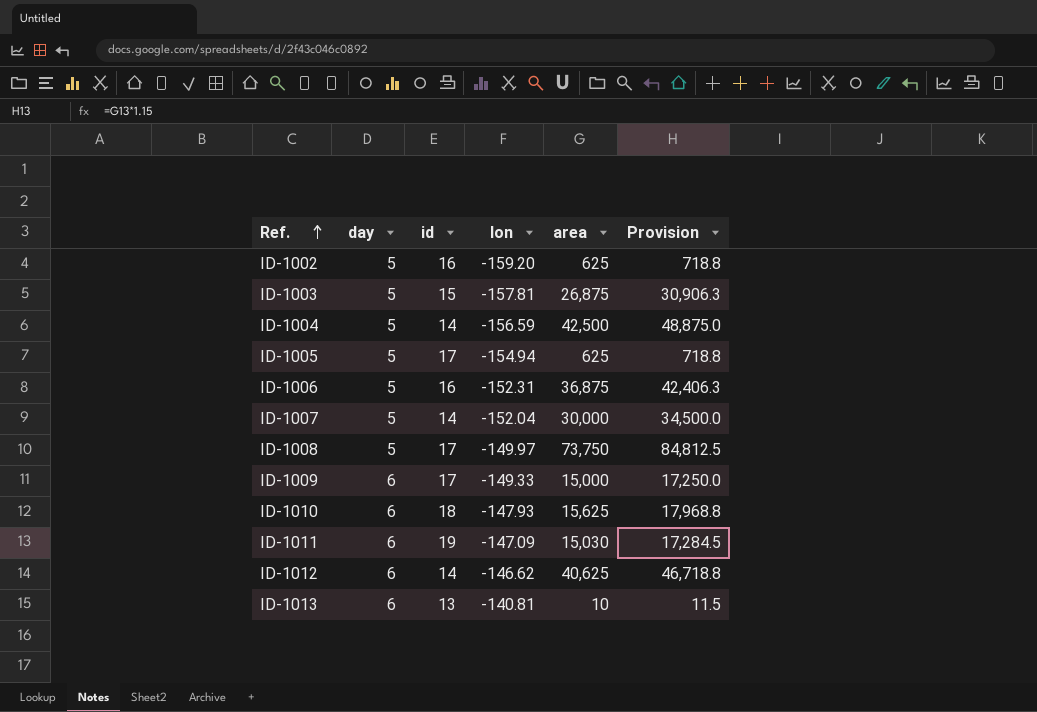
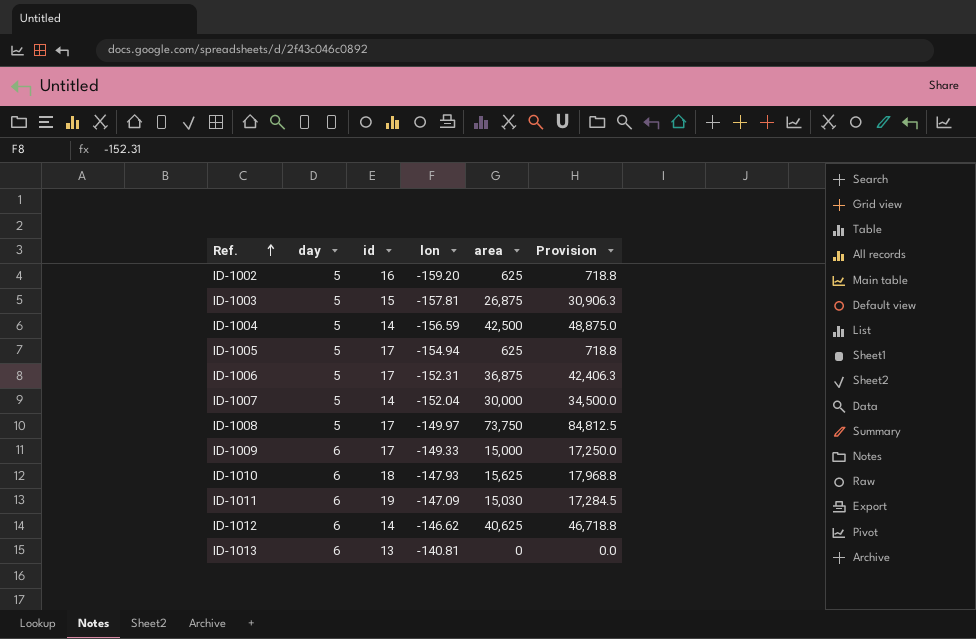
ID-1006 | id: 16 -> 17
ID-1013 | area: 10 -> 0
ID-1013 | Provision: 11.5 -> 0.0

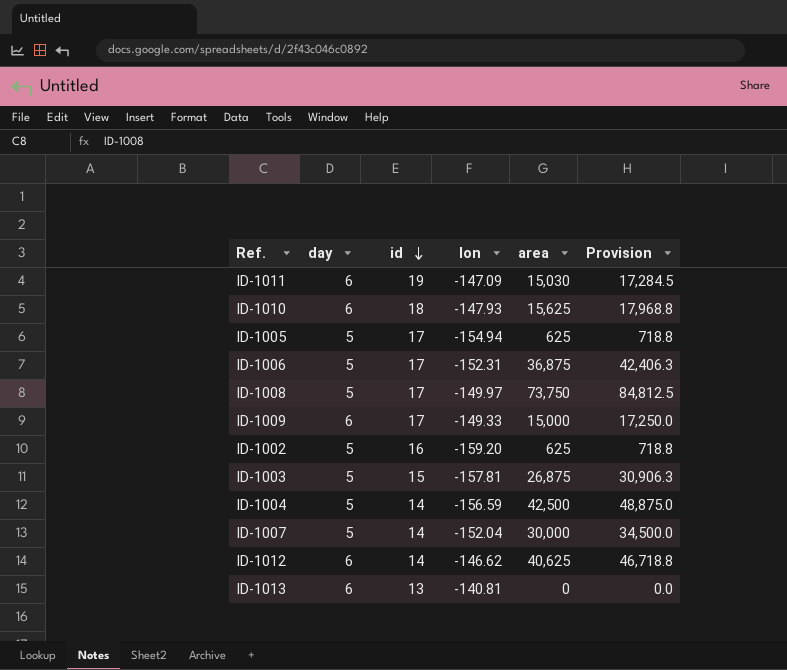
row order: Ref. ascending -> id descending

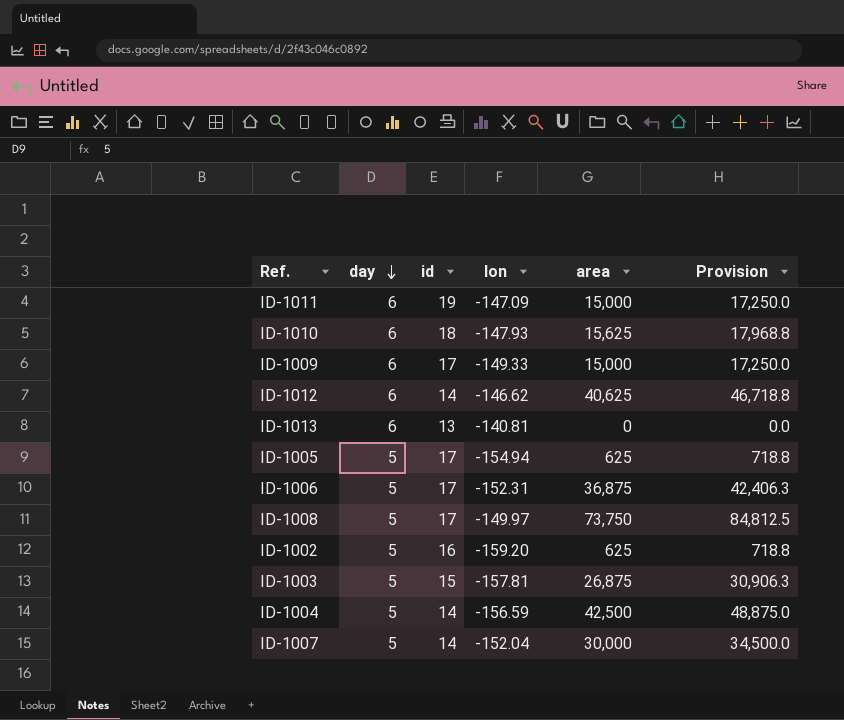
row order: id descending -> day descending
ID-1011 | area: 15,030 -> 15,000
ID-1011 | Provision: 17,284.5 -> 17,250.0

